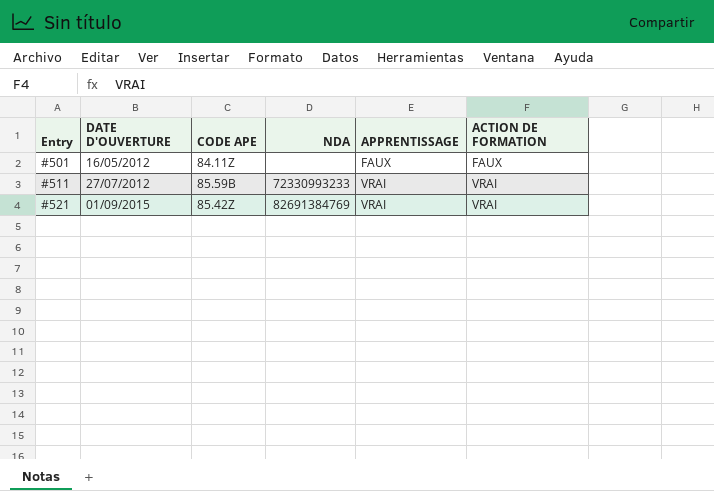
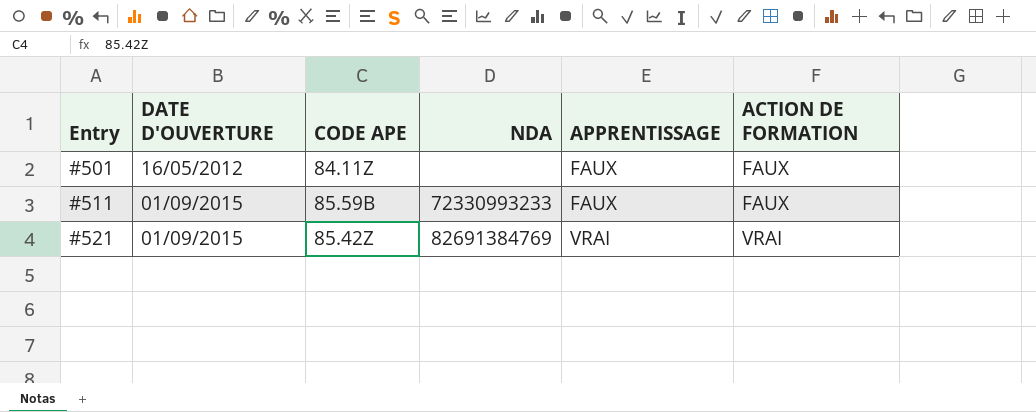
#511 | DATE D'OUVERTURE: 27/07/2012 -> 01/09/2015
#511 | APPRENTISSAGE: VRAI -> FAUX
#511 | ACTION DE FORMATION: VRAI -> FAUX

